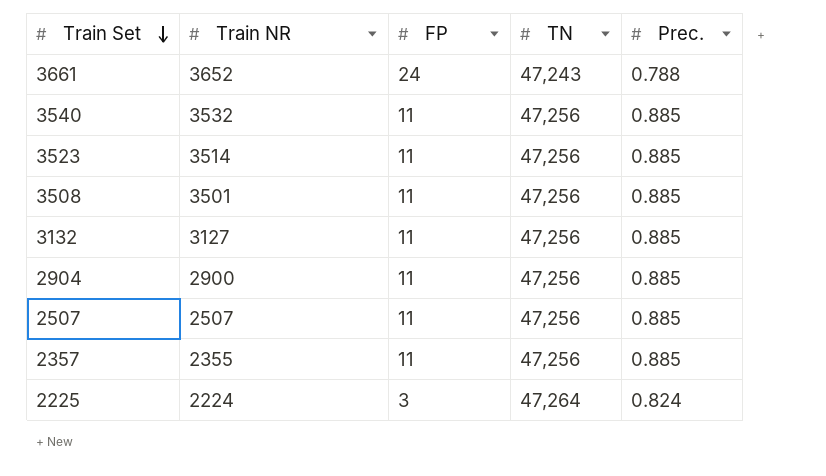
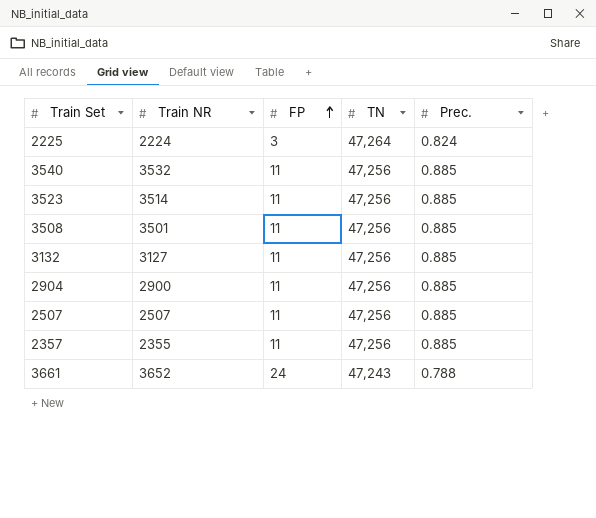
row order: Train Set descending -> FP ascending

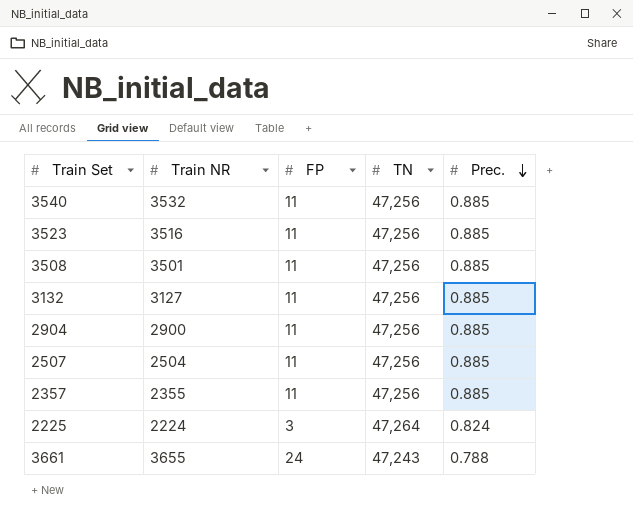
row order: FP ascending -> Prec. descending
3523 | Train NR: 3514 -> 3516
2507 | Train NR: 2507 -> 2504
3661 | Train NR: 3652 -> 3655

